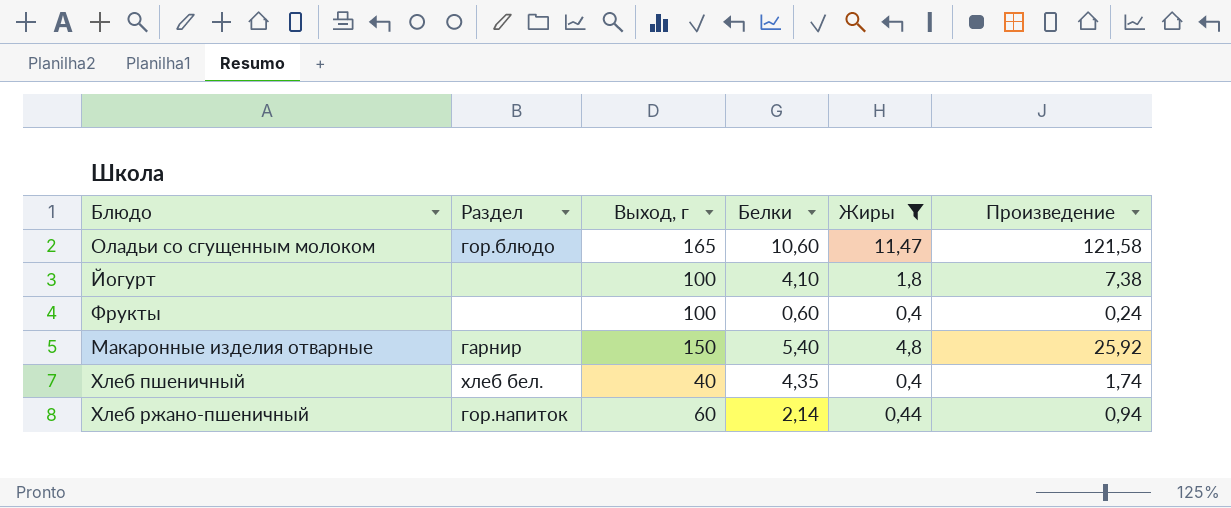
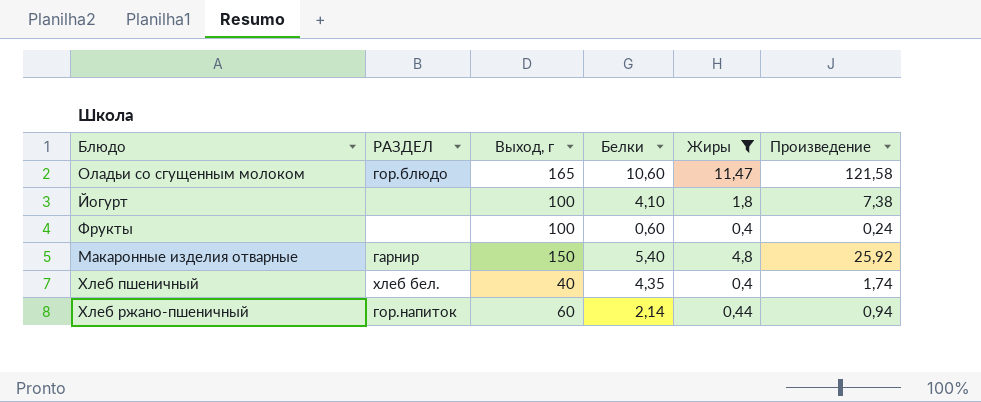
column name: Раздел -> РАЗДЕЛ

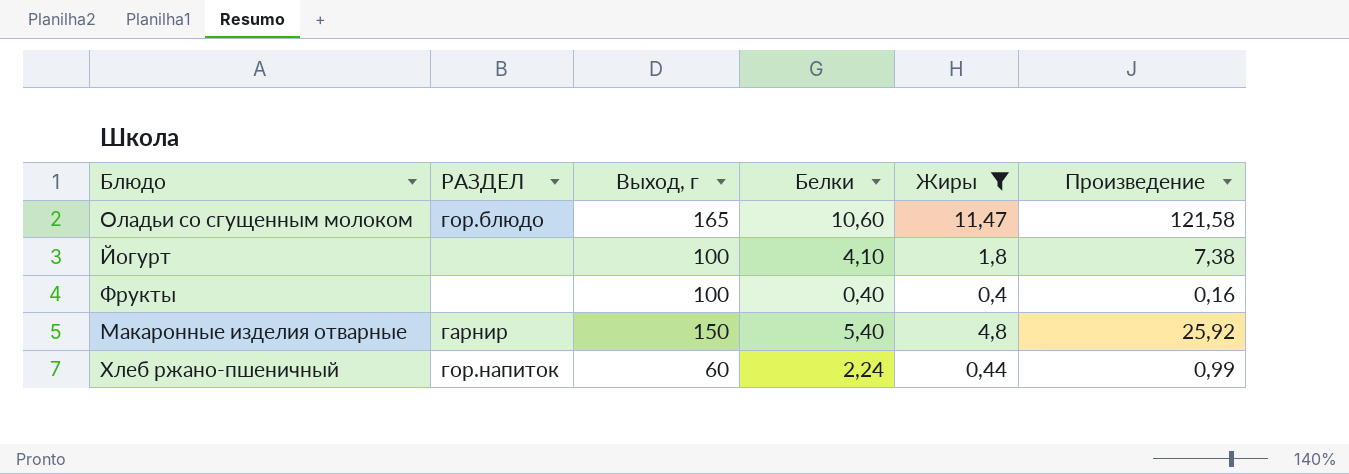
row Хлеб пшеничный: хлеб бел. | 40 | 4,35 | 0,4 | 1,74 -> none
Фрукты | Белки: 0,60 -> 0,40
Фрукты | Произведение: 0,24 -> 0,16
Хлеб ржано-пшеничный | Белки: 2,14 -> 2,24
Хлеб ржано-пшеничный | Произведение: 0,94 -> 0,99

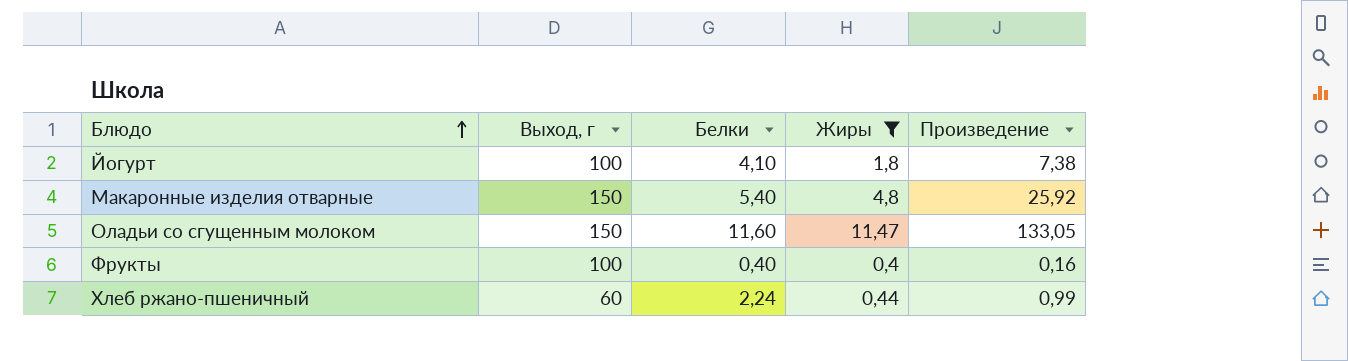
row order: none -> Блюдо ascending
column РАЗДЕЛ | position: 2 -> none
Оладьи со сгущенным молоком | Выход, г: 165 -> 150
Оладьи со сгущенным молоком | Белки: 10,60 -> 11,60
Оладьи со сгущенным молоком | Произведение: 121,58 -> 133,05

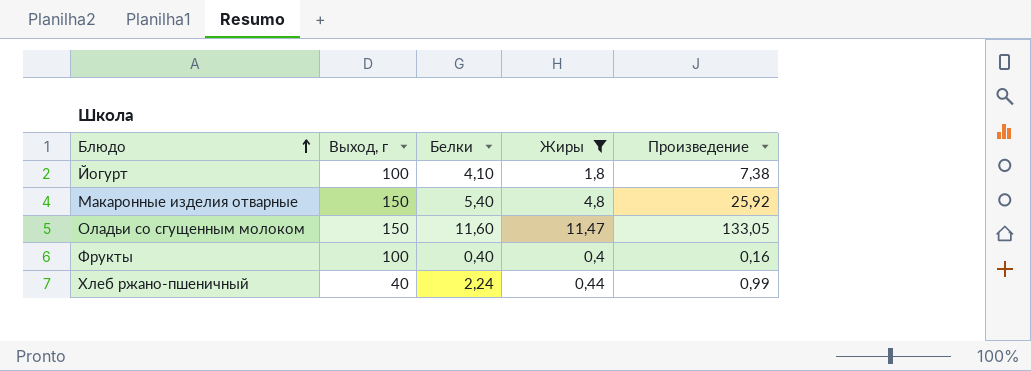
Хлеб ржано-пшеничный | Выход, г: 60 -> 40

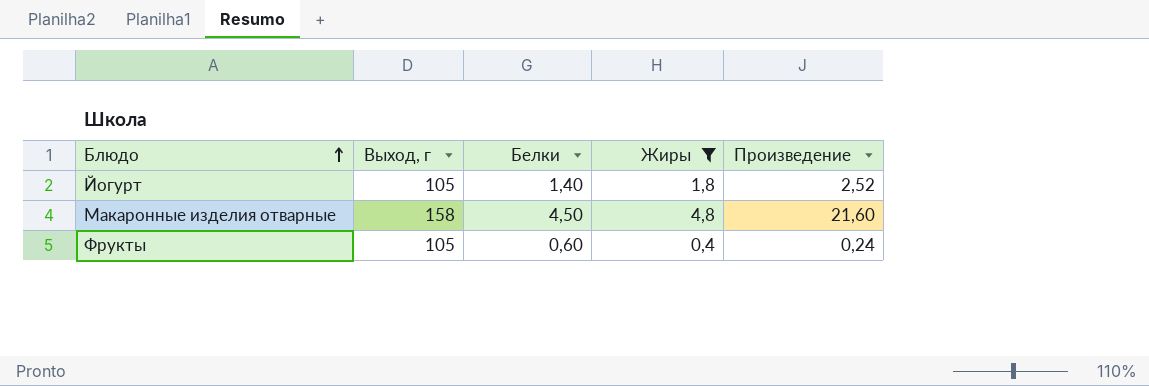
row Оладьи со сгущенным молоком: 150 | 11,60 | 11,47 | 133,05 -> none
row Хлеб ржано-пшеничный: 40 | 2,24 | 0,44 | 0,99 -> none
Йогурт | Выход, г: 100 -> 105
Йогурт | Белки: 4,10 -> 1,40
Йогурт | Произведение: 7,38 -> 2,52
Макаронные изделия отварные | Выход, г: 150 -> 158
Макаронные изделия отварные | Белки: 5,40 -> 4,50
Макаронные изделия отварные | Произведение: 25,92 -> 21,60
Фрукты | Выход, г: 100 -> 105
Фрукты | Белки: 0,40 -> 0,60
Фрукты | Произведение: 0,16 -> 0,24

